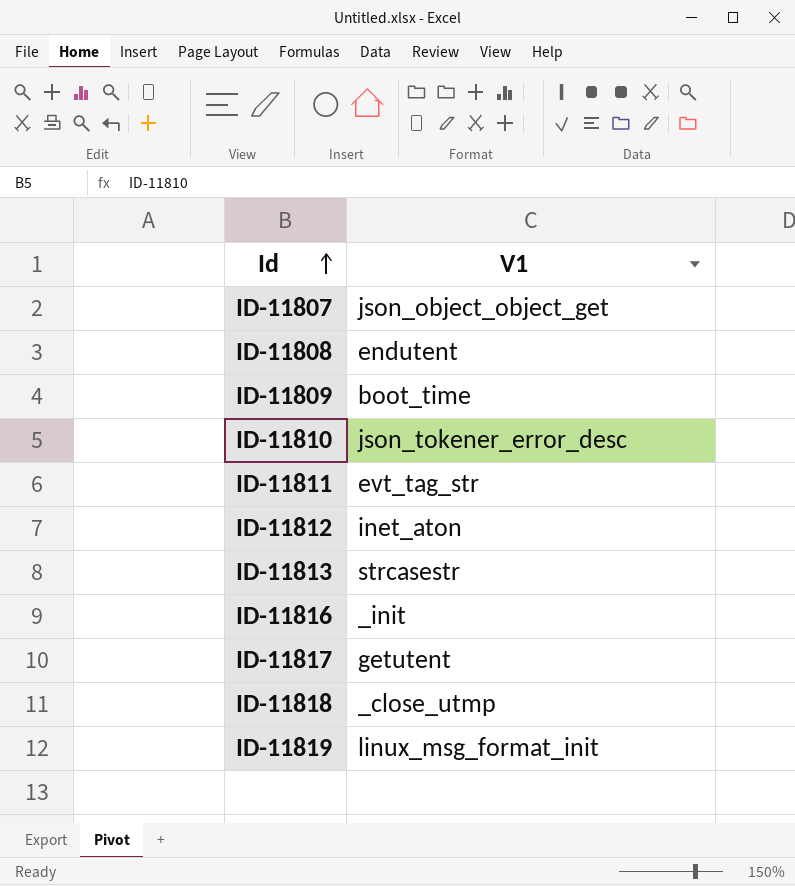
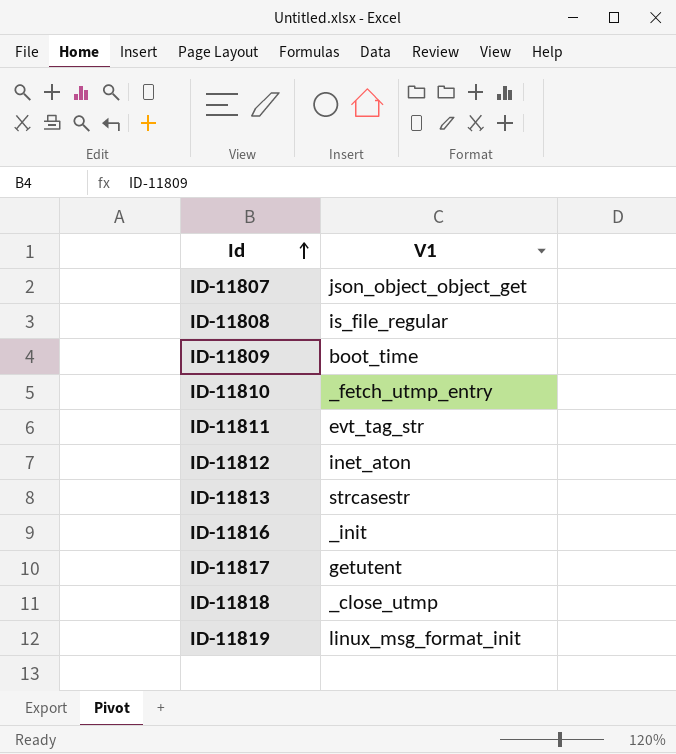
ID-11808 | V1: endutent -> is_file_regular
ID-11810 | V1: json_tokener_error_desc -> _fetch_utmp_entry

